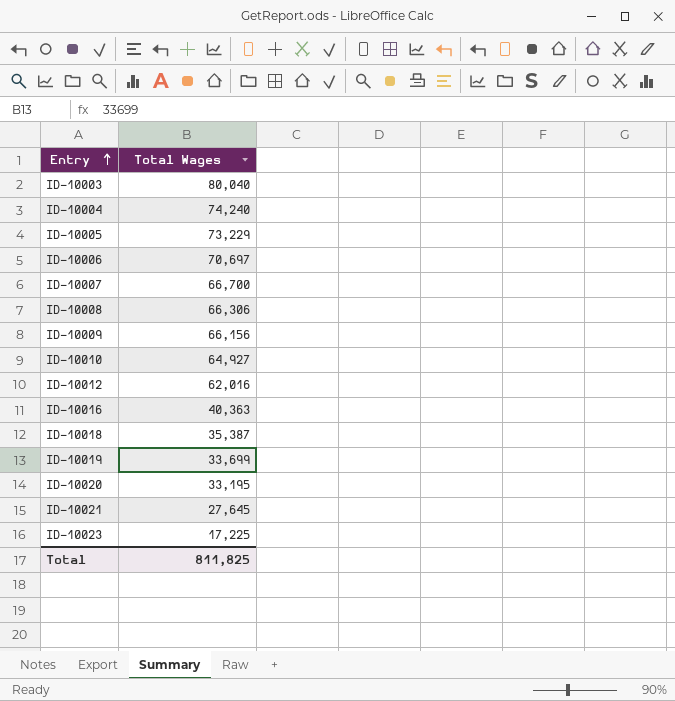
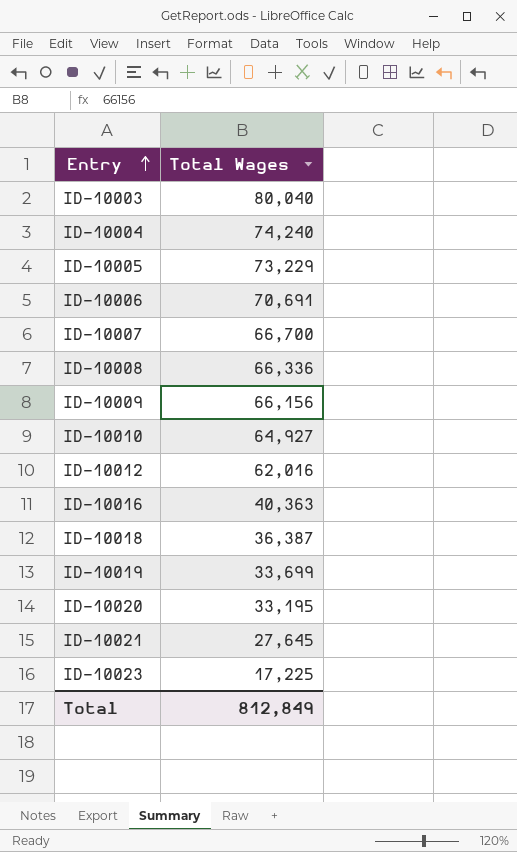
ID-10006 | Total Wages: 70,697 -> 70,691
ID-10008 | Total Wages: 66,306 -> 66,336
ID-10018 | Total Wages: 35,387 -> 36,387
Total | Total Wages: 811,825 -> 812,849

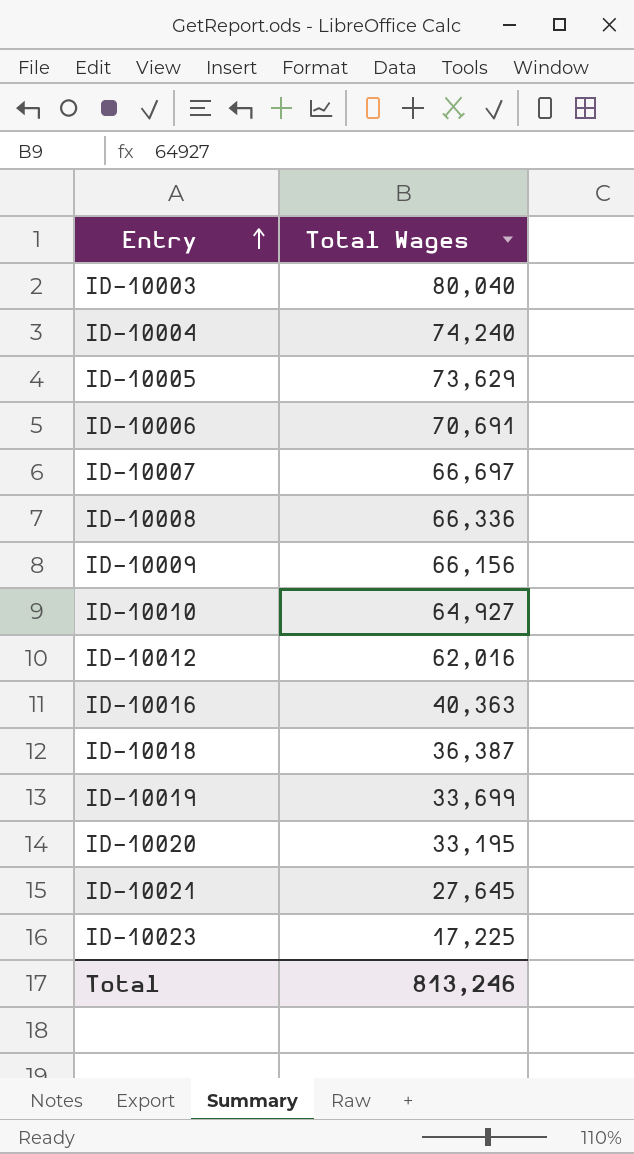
ID-10005 | Total Wages: 73,229 -> 73,629
ID-10007 | Total Wages: 66,700 -> 66,697
Total | Total Wages: 812,849 -> 813,246

